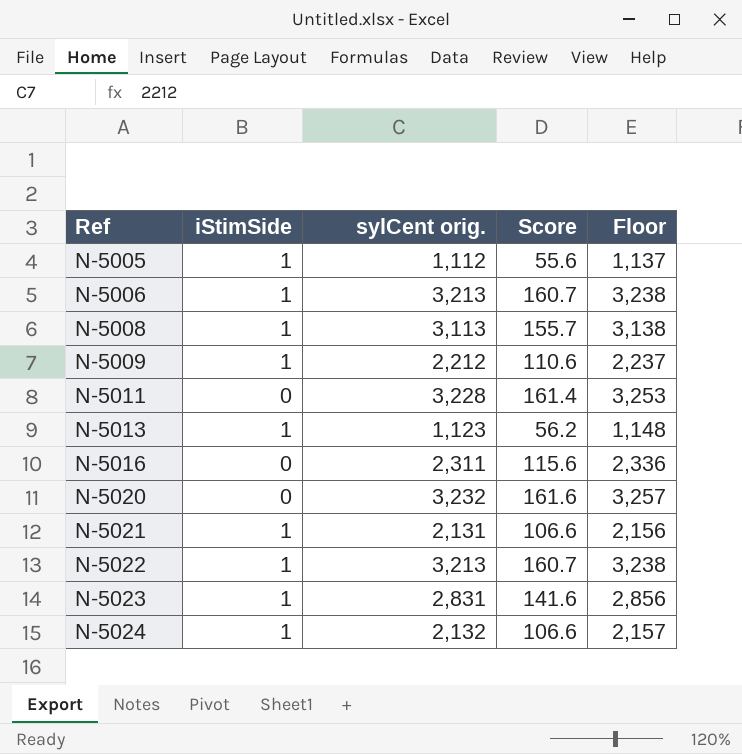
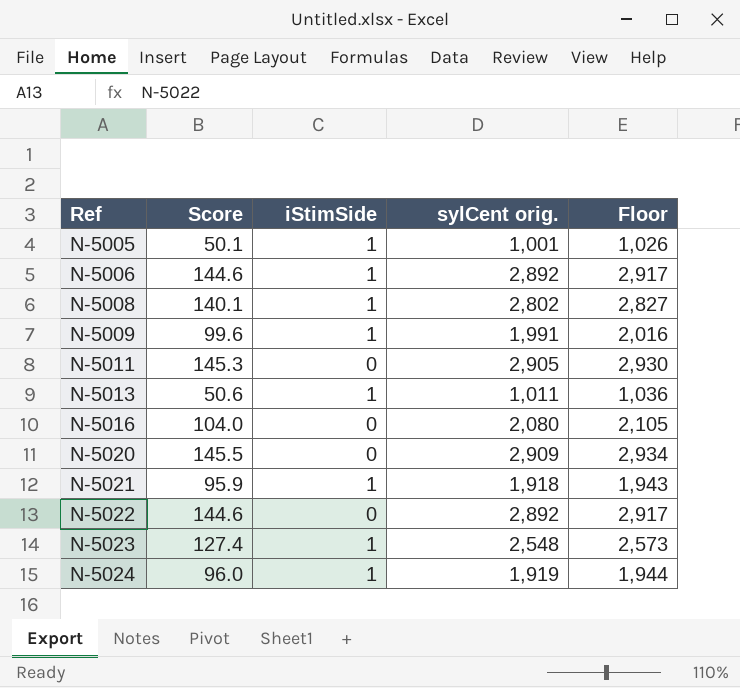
column Score | position: 4 -> 2
N-5005 | Score: 55.6 -> 50.1
N-5005 | sylCent orig.: 1,112 -> 1,001
N-5005 | Floor: 1,137 -> 1,026
N-5006 | Score: 160.7 -> 144.6
N-5006 | sylCent orig.: 3,213 -> 2,892
N-5006 | Floor: 3,238 -> 2,917
N-5008 | Score: 155.7 -> 140.1
N-5008 | sylCent orig.: 3,113 -> 2,802
N-5008 | Floor: 3,138 -> 2,827
N-5009 | Score: 110.6 -> 99.6
N-5009 | sylCent orig.: 2,212 -> 1,991
N-5009 | Floor: 2,237 -> 2,016
N-5011 | Score: 161.4 -> 145.3
N-5011 | sylCent orig.: 3,228 -> 2,905
N-5011 | Floor: 3,253 -> 2,930
N-5013 | Score: 56.2 -> 50.6
N-5013 | sylCent orig.: 1,123 -> 1,011
N-5013 | Floor: 1,148 -> 1,036
N-5016 | Score: 115.6 -> 104.0
N-5016 | sylCent orig.: 2,311 -> 2,080
N-5016 | Floor: 2,336 -> 2,105
N-5020 | Score: 161.6 -> 145.5
N-5020 | sylCent orig.: 3,232 -> 2,909
N-5020 | Floor: 3,257 -> 2,934
N-5021 | Score: 106.6 -> 95.9
N-5021 | sylCent orig.: 2,131 -> 1,918
N-5021 | Floor: 2,156 -> 1,943
N-5022 | Score: 160.7 -> 144.6
N-5022 | iStimSide: 1 -> 0
N-5022 | sylCent orig.: 3,213 -> 2,892
N-5022 | Floor: 3,238 -> 2,917
N-5023 | Score: 141.6 -> 127.4
N-5023 | sylCent orig.: 2,831 -> 2,548
N-5023 | Floor: 2,856 -> 2,573
N-5024 | Score: 106.6 -> 96.0
N-5024 | sylCent orig.: 2,132 -> 1,919
N-5024 | Floor: 2,157 -> 1,944

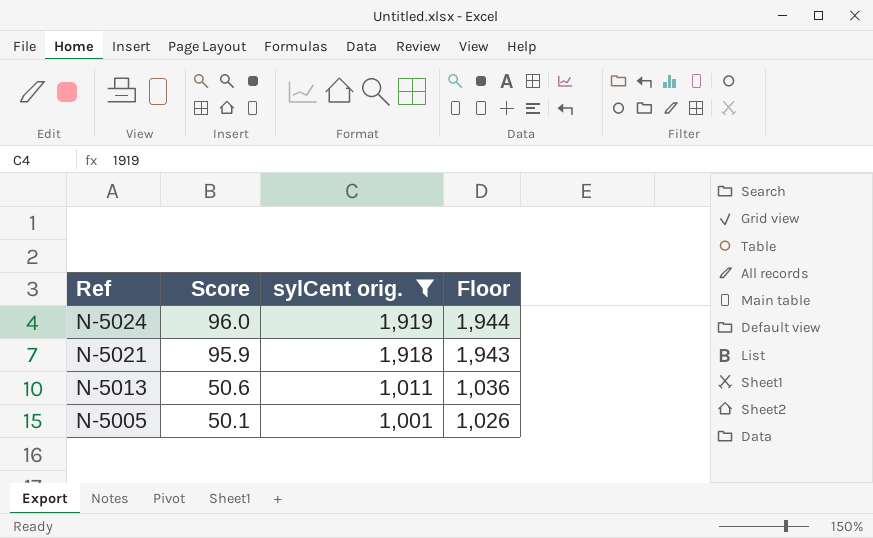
filter: none -> sylCent orig. <= 1,919
row order: Ref ascending -> Ref descending
column iStimSide | position: 3 -> none

